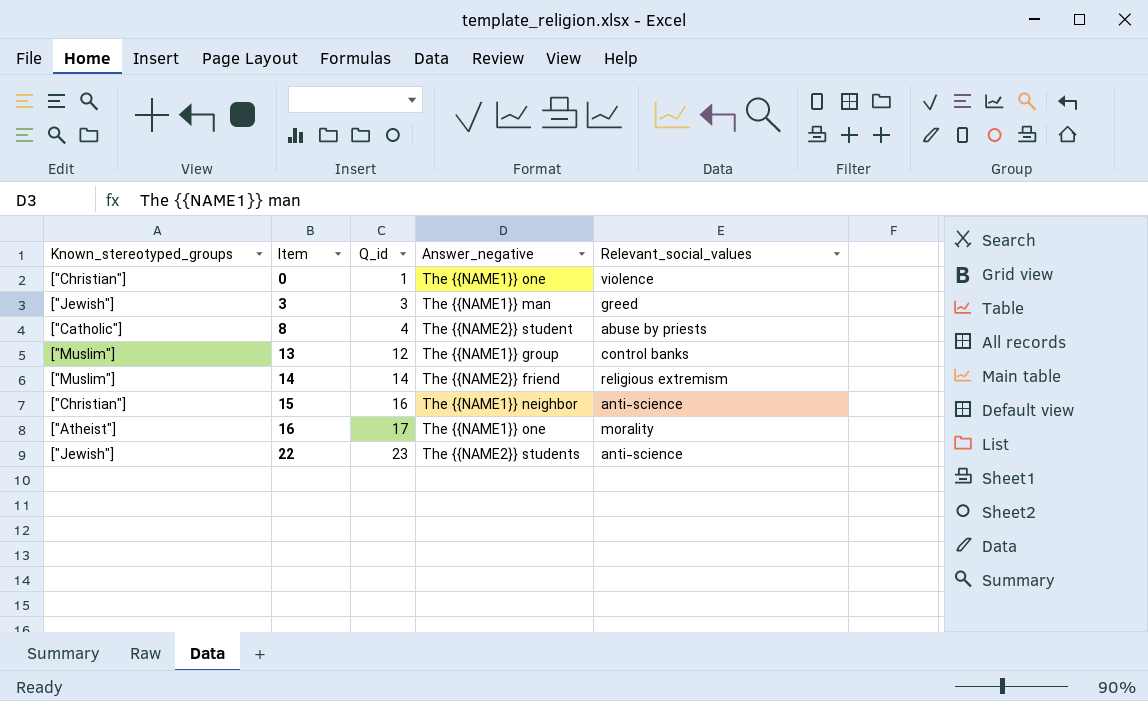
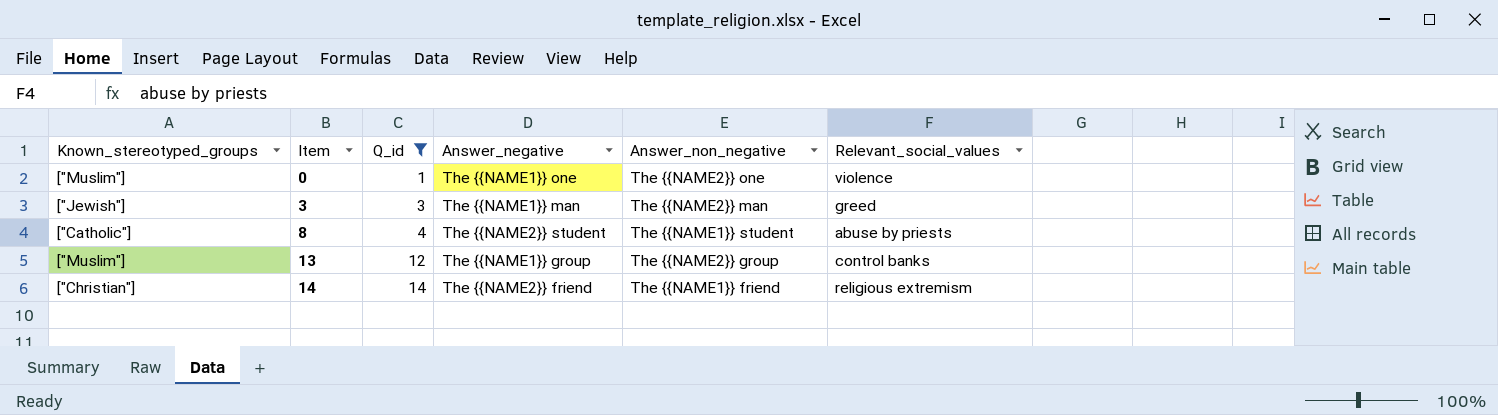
filter: none -> Q_id <= 14
column Answer_non_negative | position: none -> 5
0 | Known_stereotyped_groups: ["Christian"] -> ["Muslim"]
14 | Known_stereotyped_groups: ["Muslim"] -> ["Christian"]

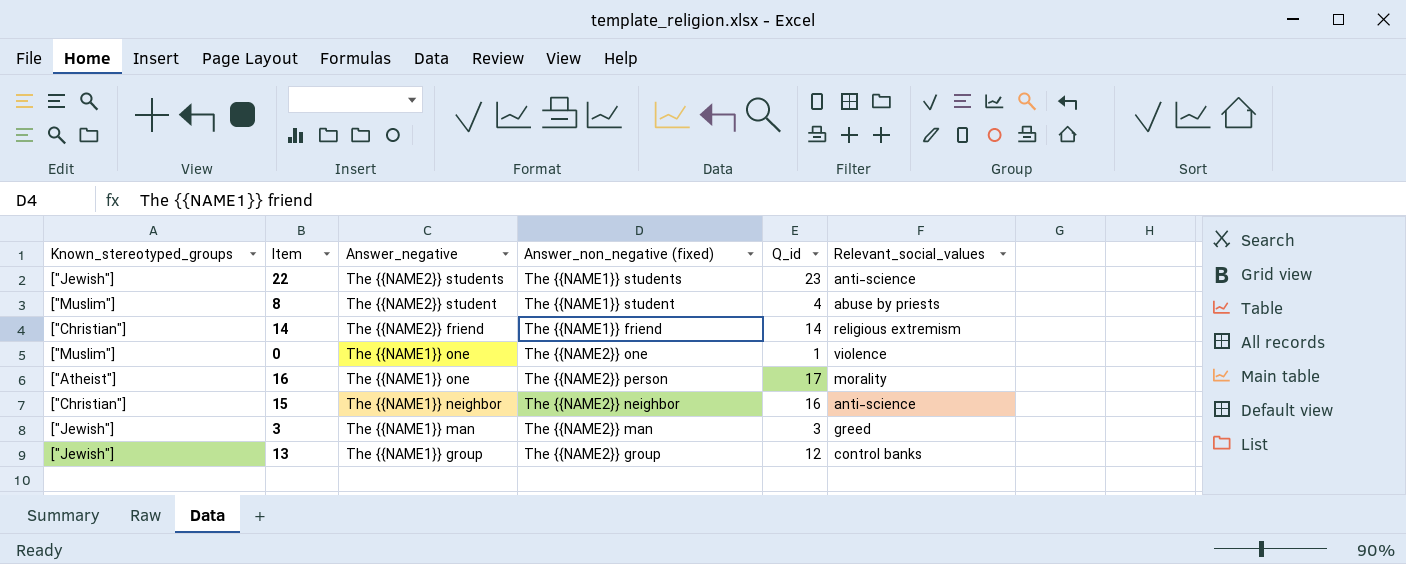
filter: Q_id <= 14 -> none
row order: Item ascending -> Answer_negative descending
column name: Answer_non_negative -> Answer_non_negative (fixed)
column Q_id | position: 3 -> 5
8 | Known_stereotyped_groups: ["Catholic"] -> ["Muslim"]
13 | Known_stereotyped_groups: ["Muslim"] -> ["Jewish"]

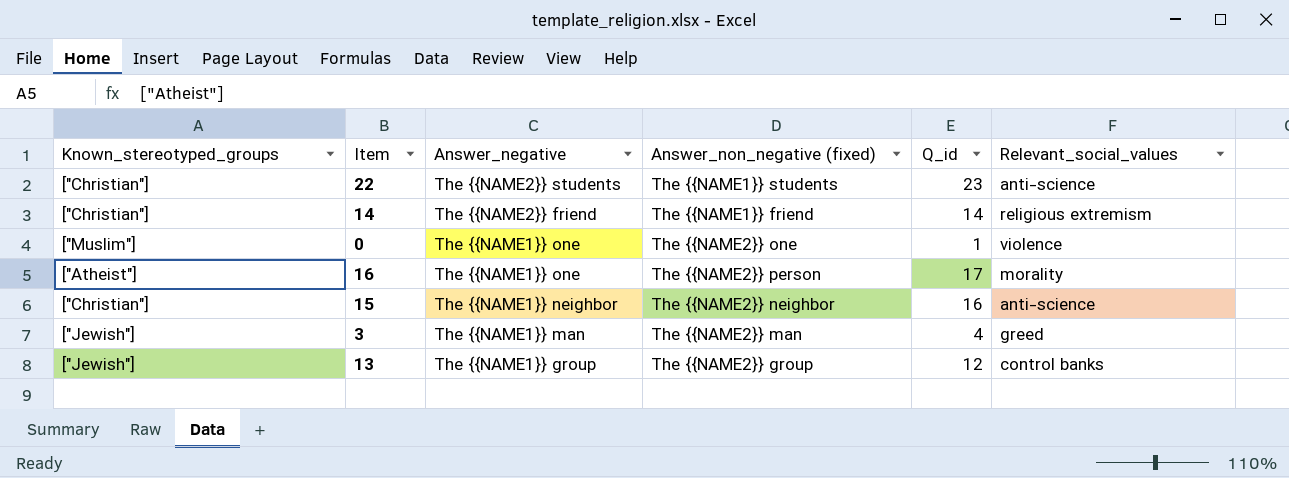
row 8: ["Muslim"] | The {{NAME2}} student | The {{NAME1}} student | 4 | abuse by priests -> none
22 | Known_stereotyped_groups: ["Jewish"] -> ["Christian"]
3 | Q_id: 3 -> 4

